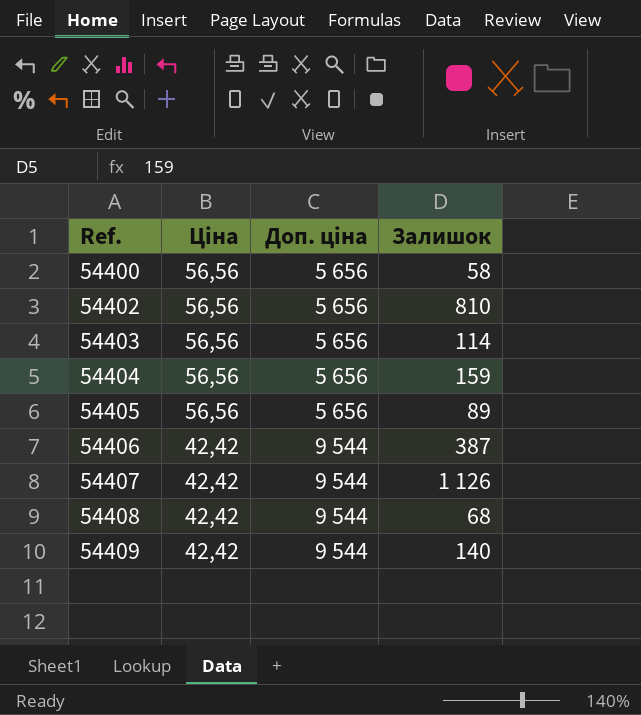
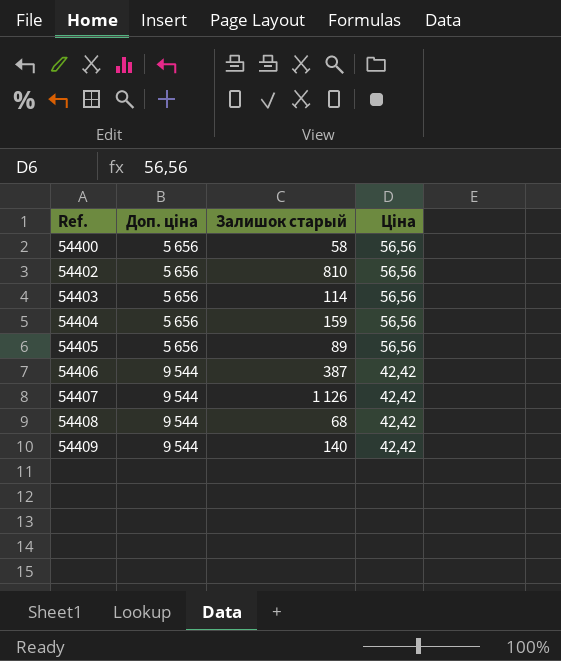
column name: Залишок -> Залишок старый
column Ціна | position: 2 -> 4

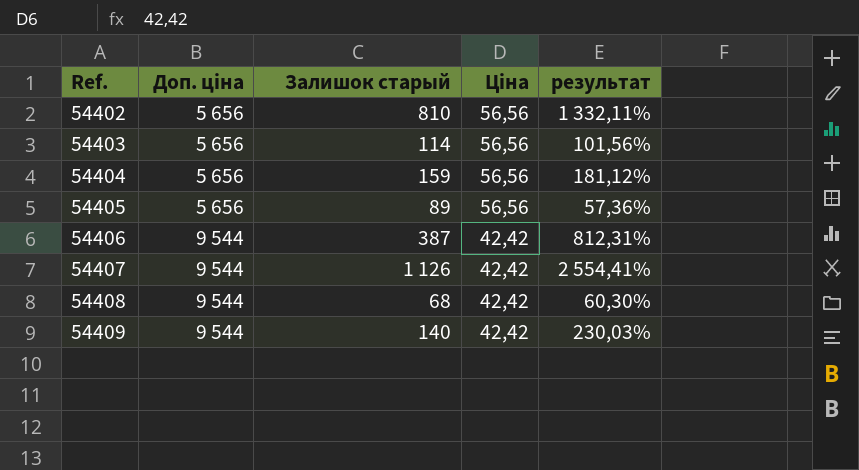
column результат | formula: none -> ([Залишок старый] - [Ціна]) / [Ціна]
row 54400: 5 656 | 58 | 56,56 -> none

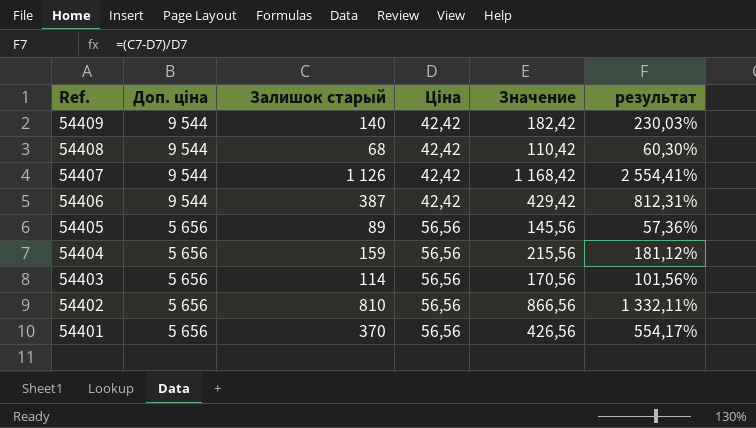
row order: Ref. ascending -> Ref. descending
column Значение | formula: none -> [Залишок старый] + [Ціна]
row 54401: none -> 5 656 | 370 | 56,56 | 426,56 | 554,17%

